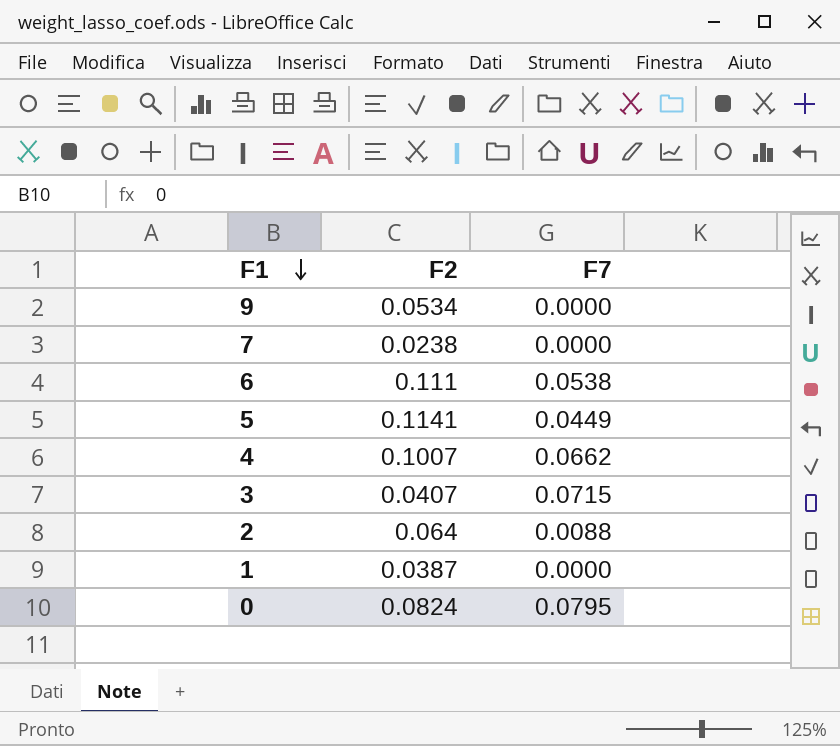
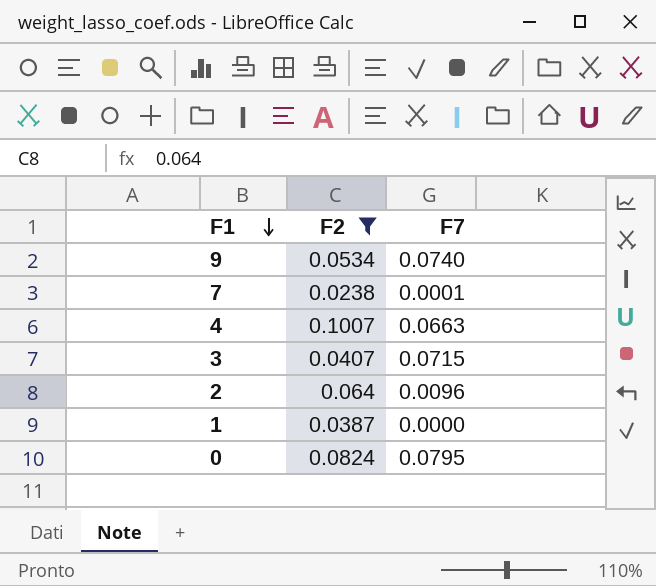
filter: none -> F2 <= 0.1007
9 | F7: 0.0000 -> 0.0740
7 | F7: 0.0000 -> 0.0001
4 | F7: 0.0662 -> 0.0663
2 | F7: 0.0088 -> 0.0096

